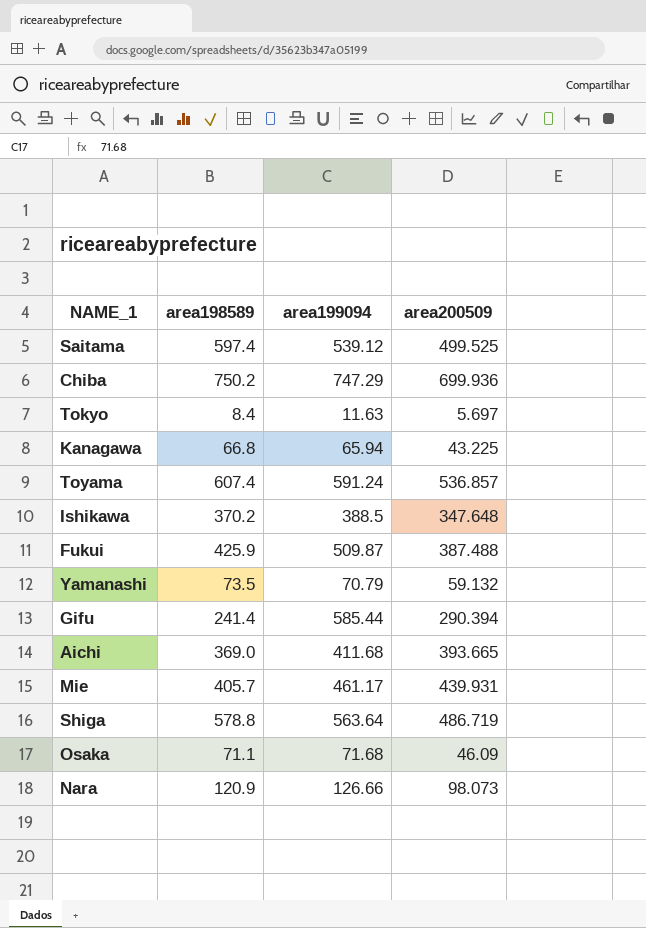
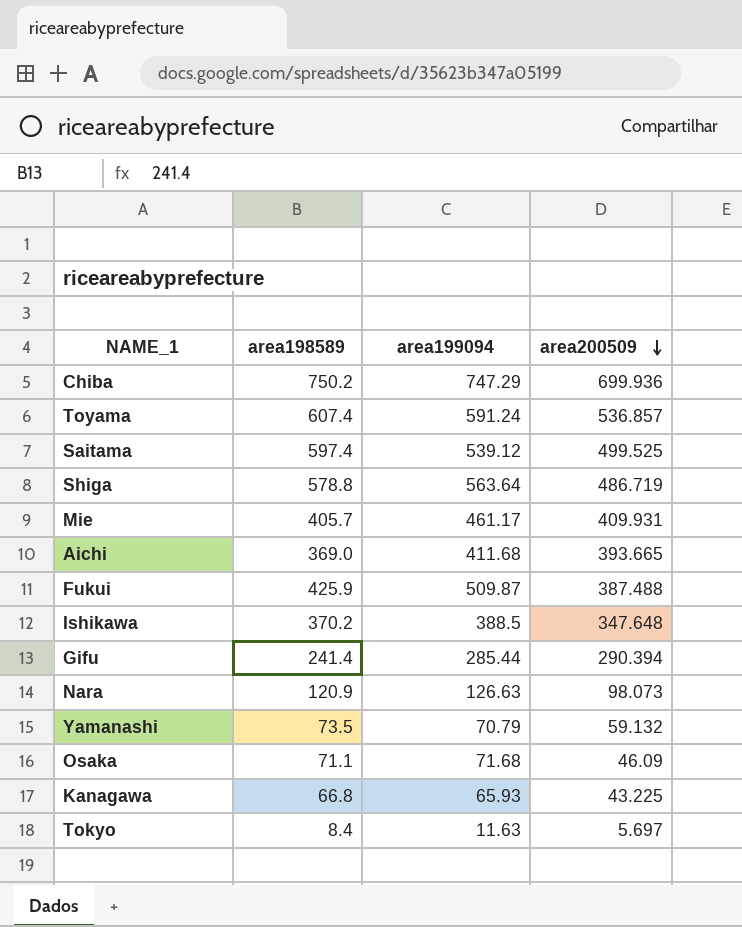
row order: none -> area200509 descending
Mie | area200509: 439.931 -> 409.931
Gifu | area199094: 585.44 -> 285.44
Nara | area199094: 126.66 -> 126.63
Kanagawa | area199094: 65.94 -> 65.93

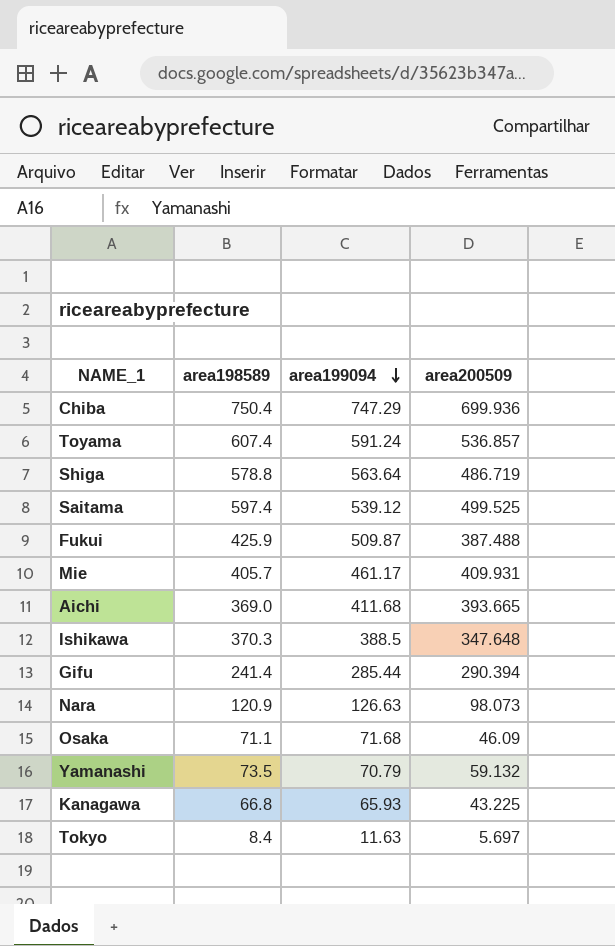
row order: area200509 descending -> area199094 descending
Chiba | area198589: 750.2 -> 750.4
Ishikawa | area198589: 370.2 -> 370.3

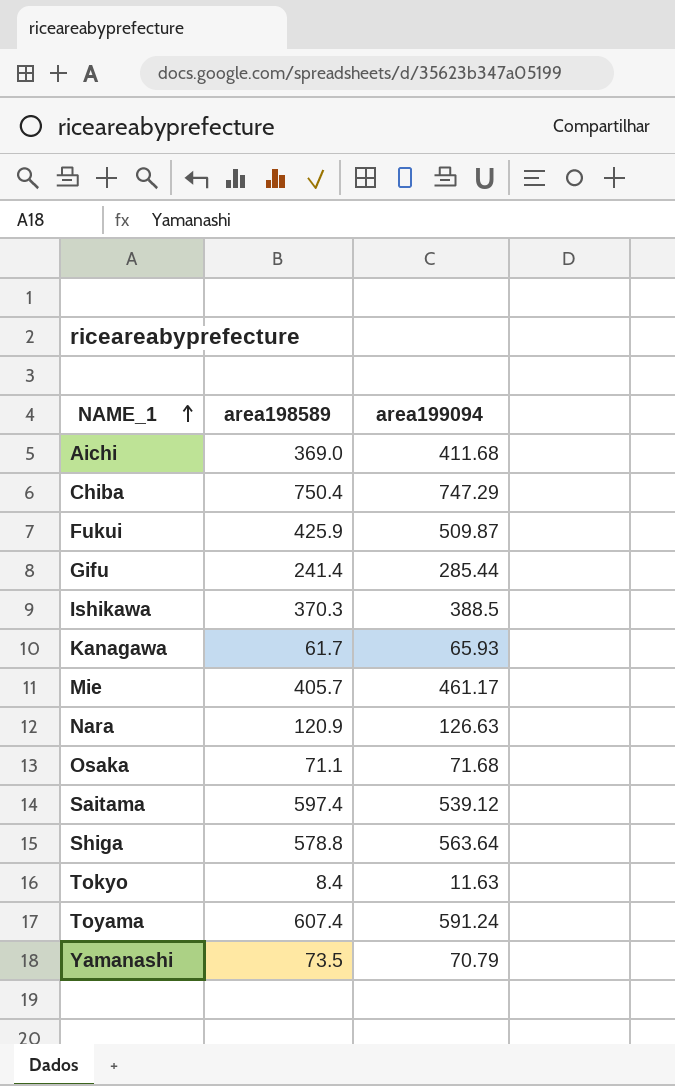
row order: area199094 descending -> NAME_1 ascending
column area200509 | position: 4 -> none
Kanagawa | area198589: 66.8 -> 61.7

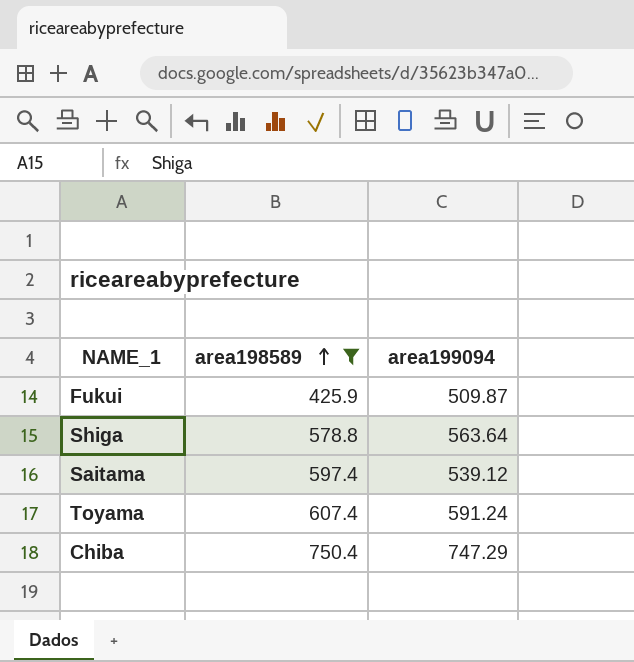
filter: none -> area198589 >= 425.9
row order: NAME_1 ascending -> area198589 ascending

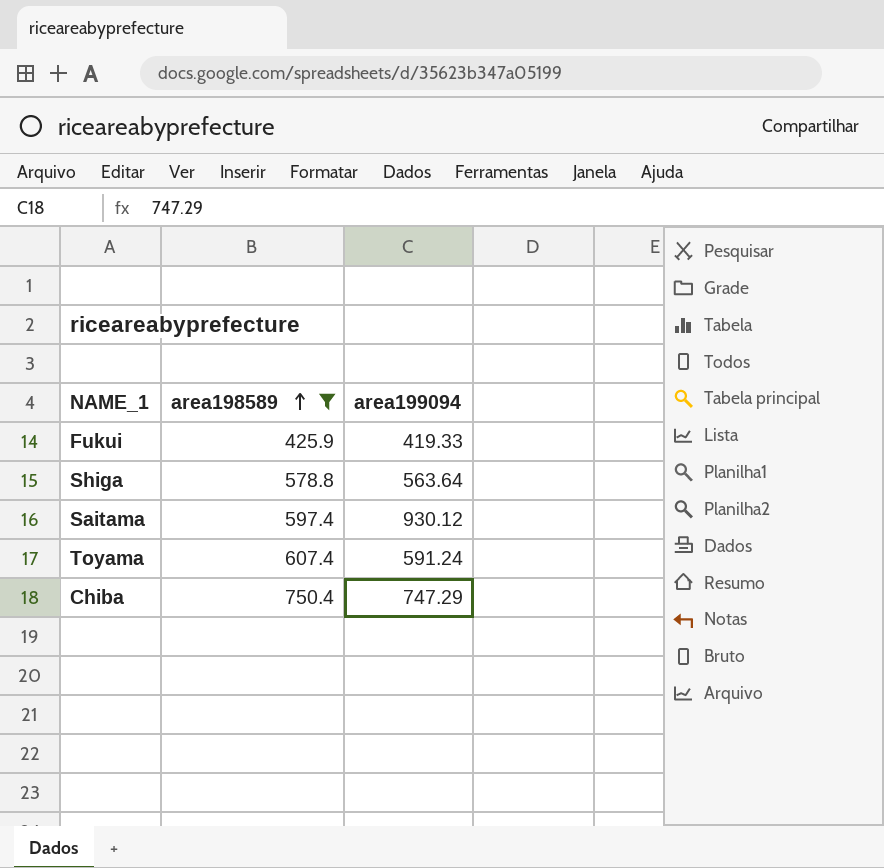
Fukui | area199094: 509.87 -> 419.33
Saitama | area199094: 539.12 -> 930.12

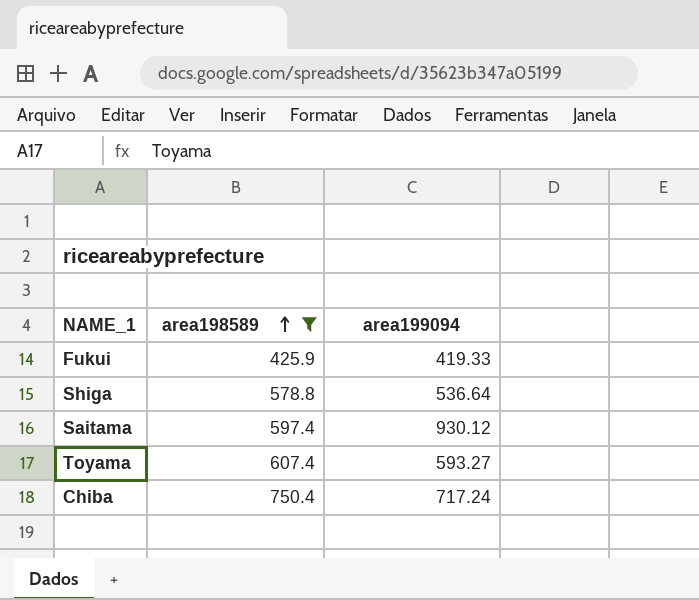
Shiga | area199094: 563.64 -> 536.64
Toyama | area199094: 591.24 -> 593.27
Chiba | area199094: 747.29 -> 717.24

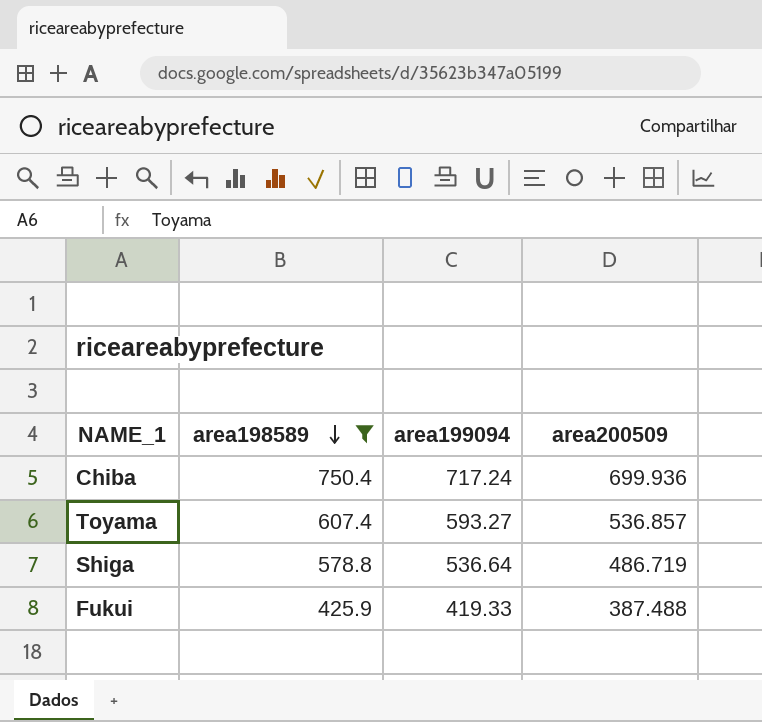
row order: area198589 ascending -> area198589 descending
column area200509 | position: none -> 4
row Saitama: 597.4 | 930.12 -> none

